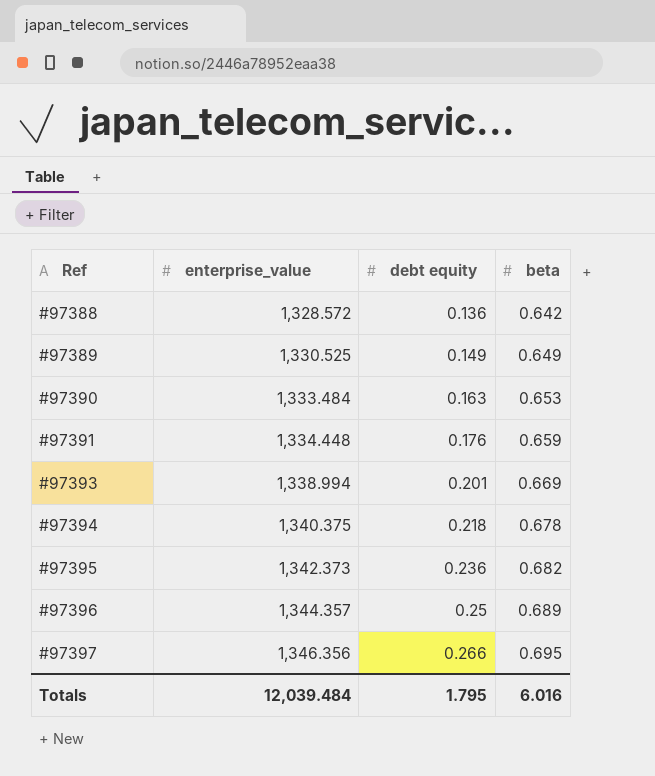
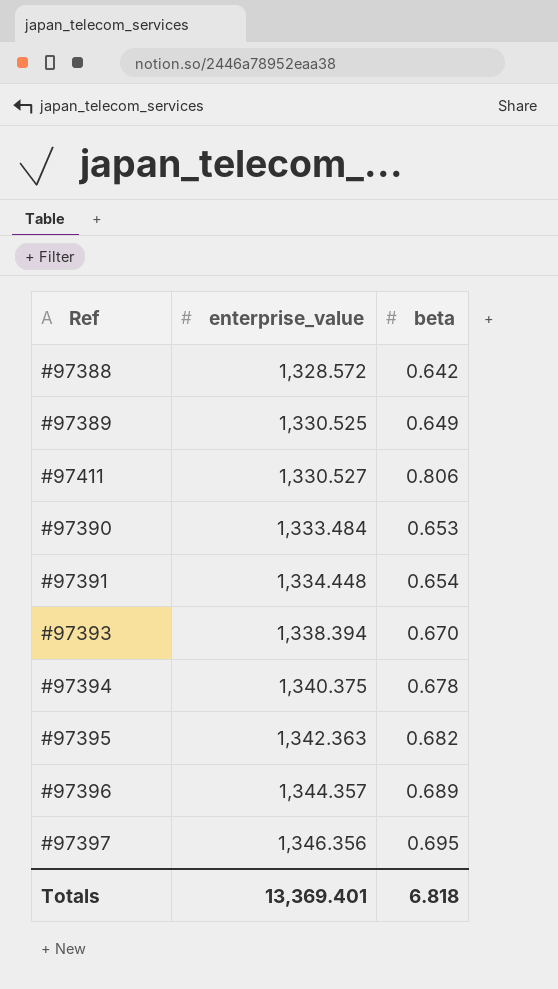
column debt equity | position: 3 -> none
row #97411: none -> 1,330.527 | 0.806
#97391 | beta: 0.659 -> 0.654
#97393 | enterprise_value: 1,338.994 -> 1,338.394
#97393 | beta: 0.669 -> 0.670
#97395 | enterprise_value: 1,342.373 -> 1,342.363
Totals | enterprise_value: 12,039.484 -> 13,369.401
Totals | beta: 6.016 -> 6.818

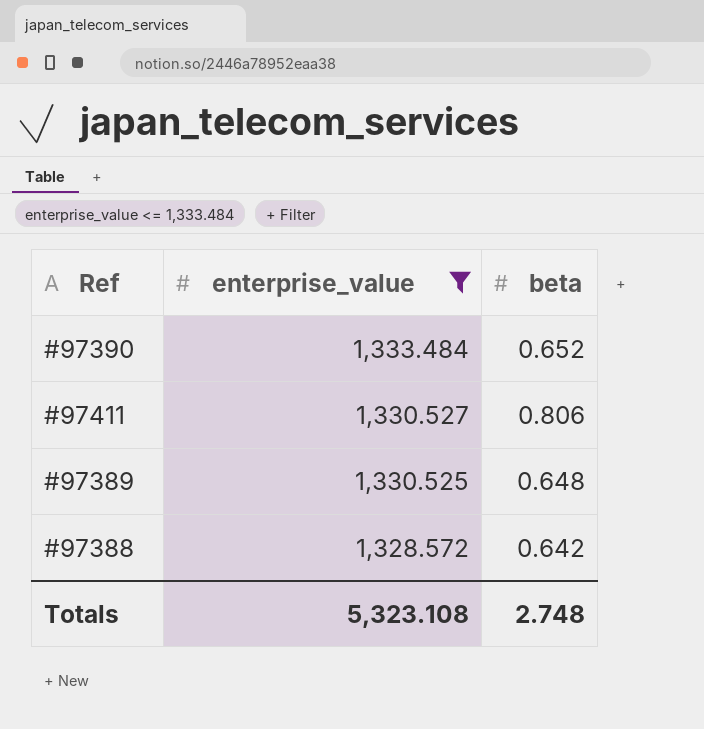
filter: none -> enterprise_value <= 1,333.484
row order: enterprise_value ascending -> enterprise_value descending
#97390 | beta: 0.653 -> 0.652
#97389 | beta: 0.649 -> 0.648
Totals | enterprise_value: 13,369.401 -> 5,323.108
Totals | beta: 6.818 -> 2.748

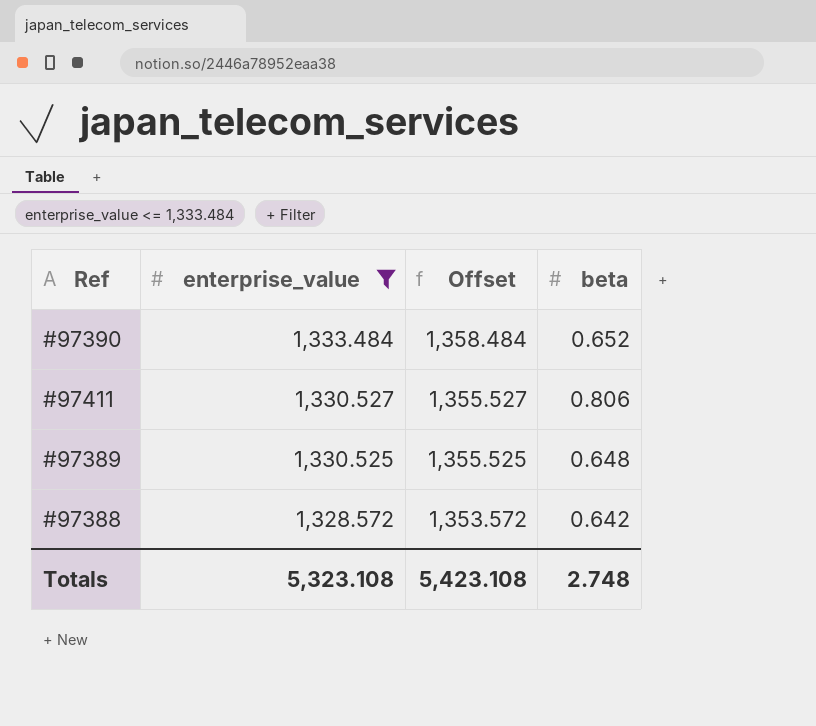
column Offset | formula: none -> [enterprise_value] + 25

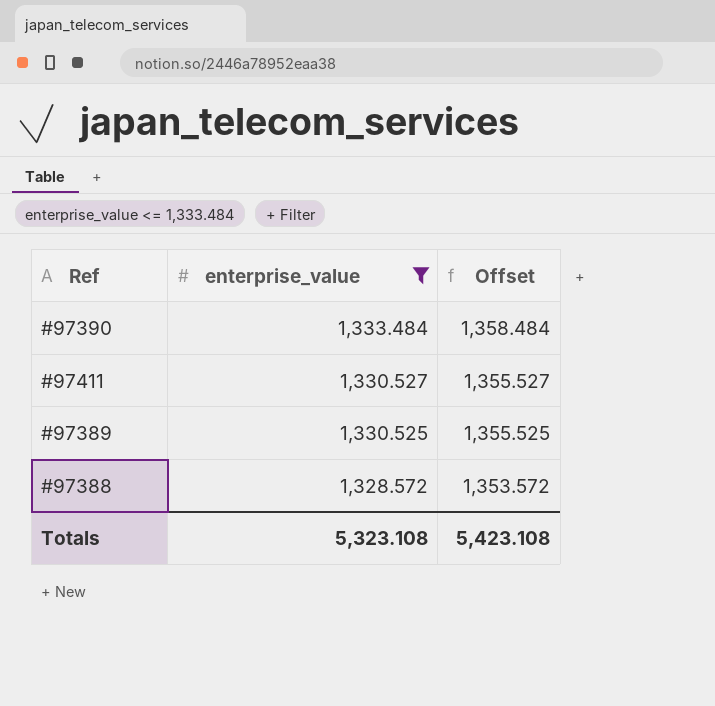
column beta | position: 4 -> none

